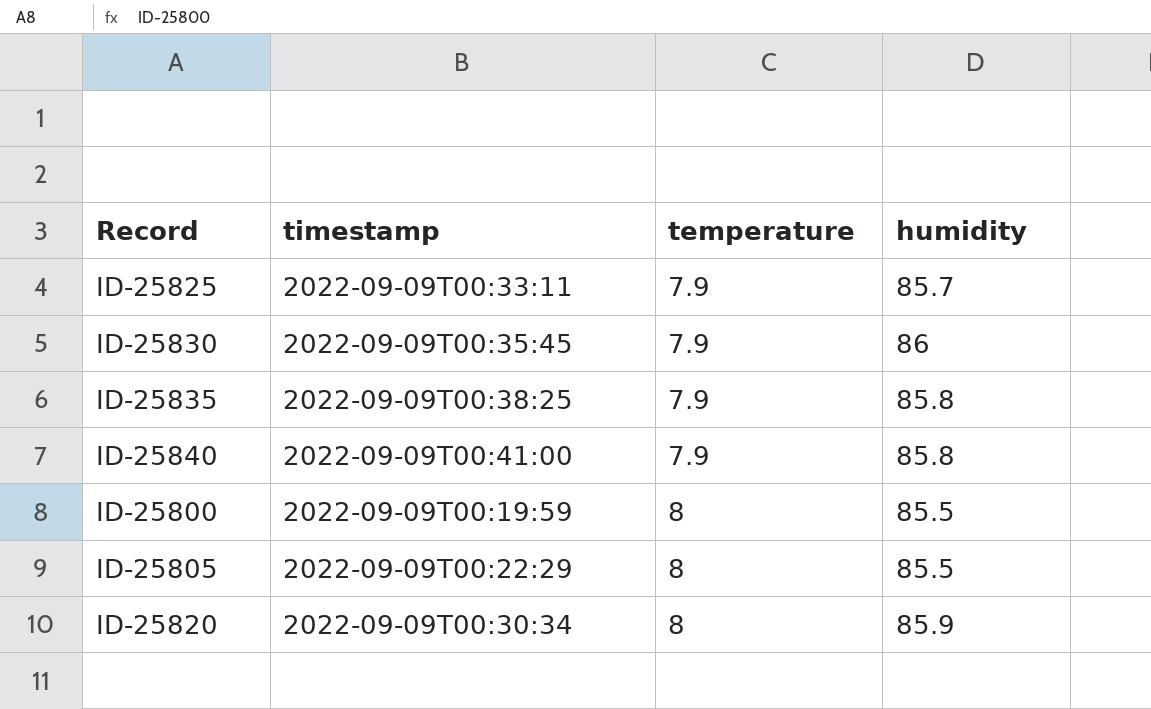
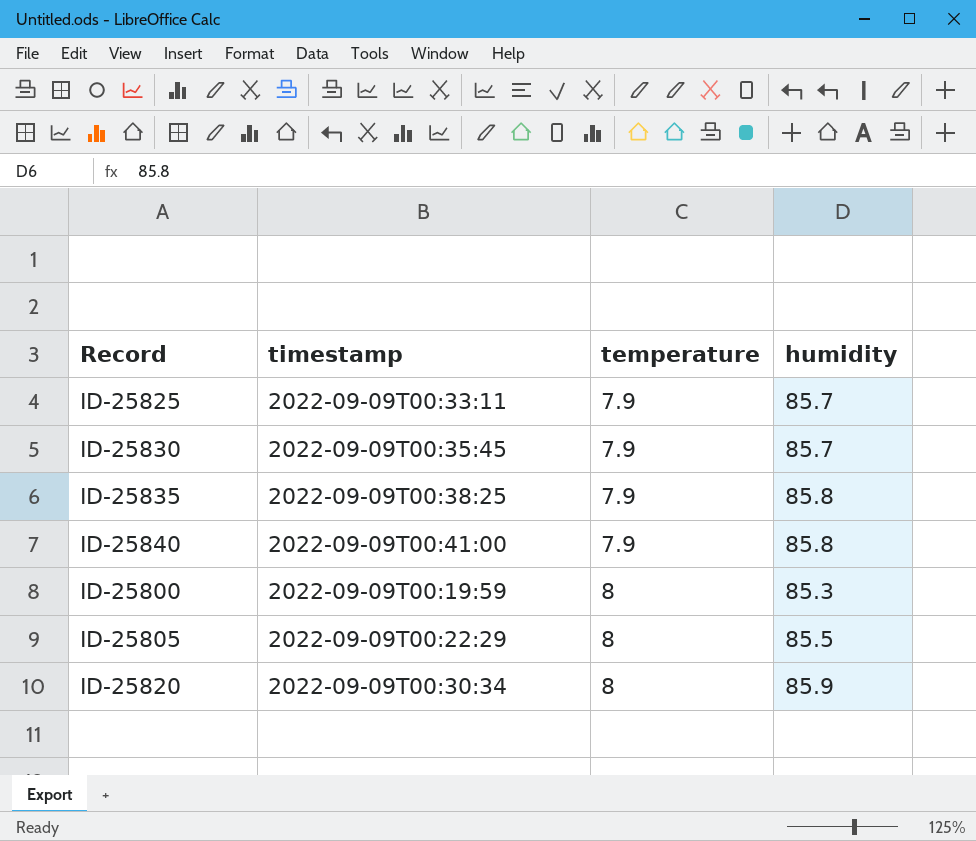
ID-25830 | humidity: 86 -> 85.7
ID-25800 | humidity: 85.5 -> 85.3

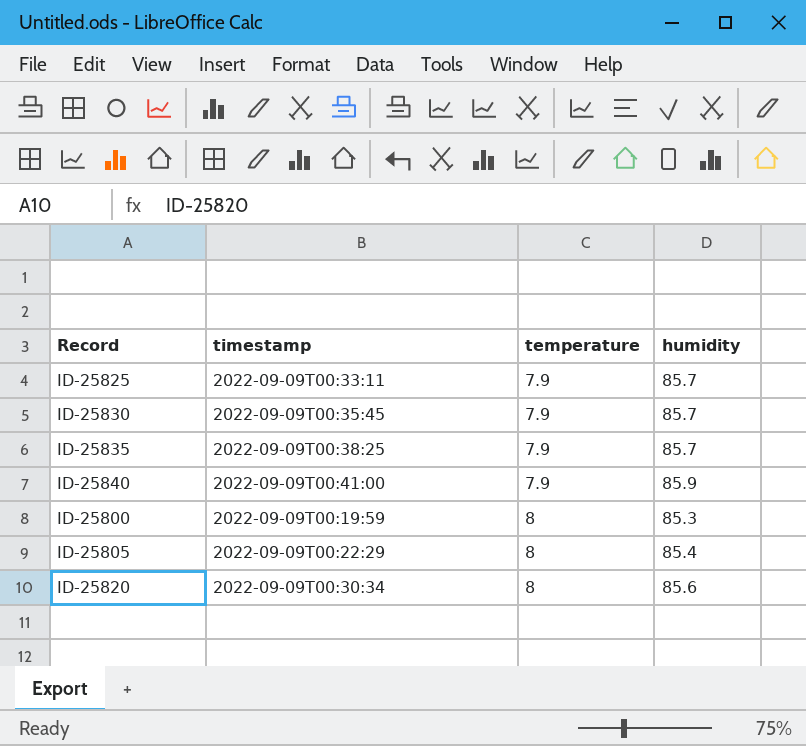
ID-25835 | humidity: 85.8 -> 85.7
ID-25840 | humidity: 85.8 -> 85.9
ID-25805 | humidity: 85.5 -> 85.4
ID-25820 | humidity: 85.9 -> 85.6

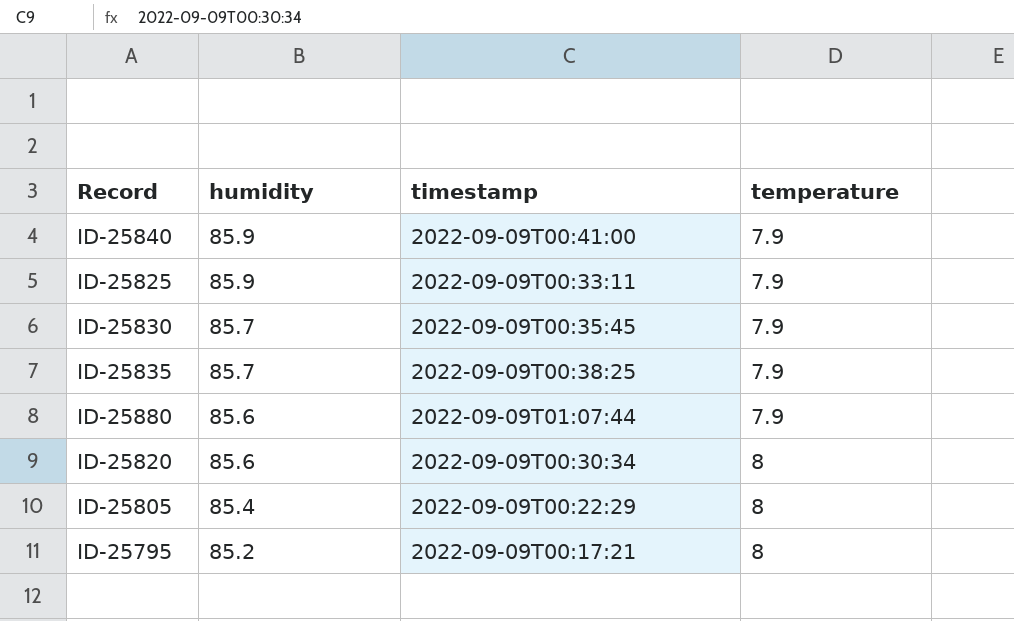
row order: temperature ascending -> humidity descending
column humidity | position: 4 -> 2
row ID-25800: 2022-09-09T00:19:59 | 8 | 85.3 -> none
ID-25825 | humidity: 85.7 -> 85.9
row ID-25880: none -> 85.6 | 2022-09-09T01:07:44 | 7.9
row ID-25795: none -> 85.2 | 2022-09-09T00:17:21 | 8

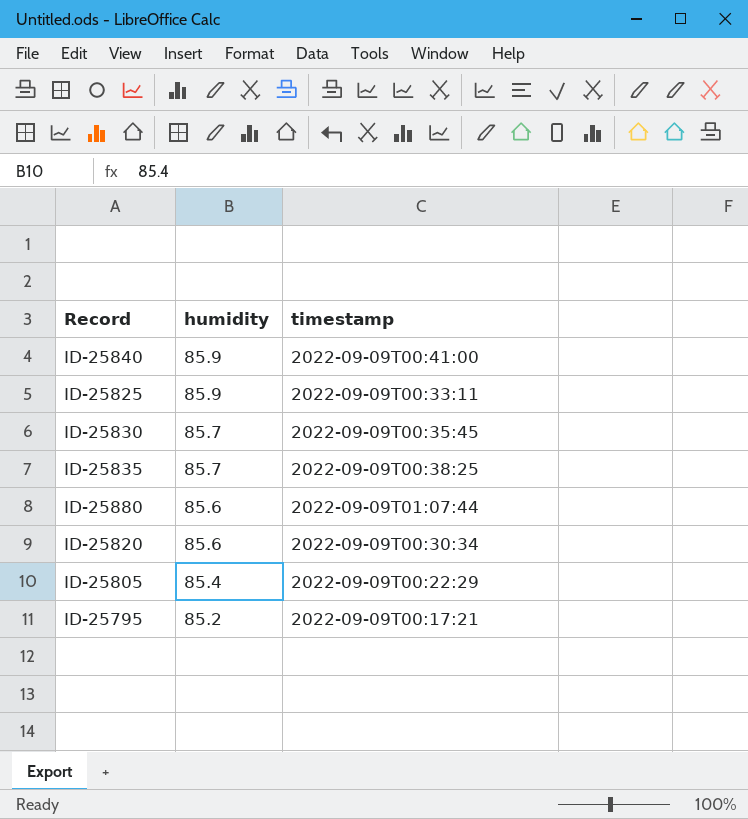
column temperature | position: 4 -> none

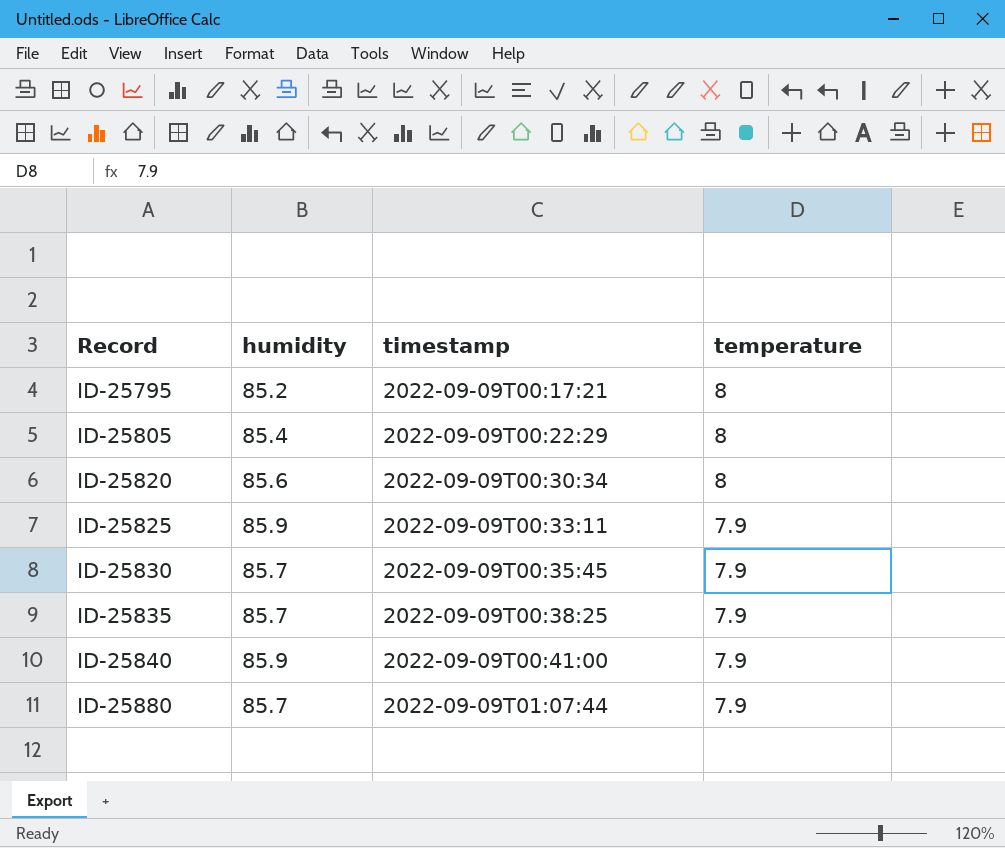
row order: humidity descending -> Record ascending
column temperature | position: none -> 4
ID-25880 | humidity: 85.6 -> 85.7

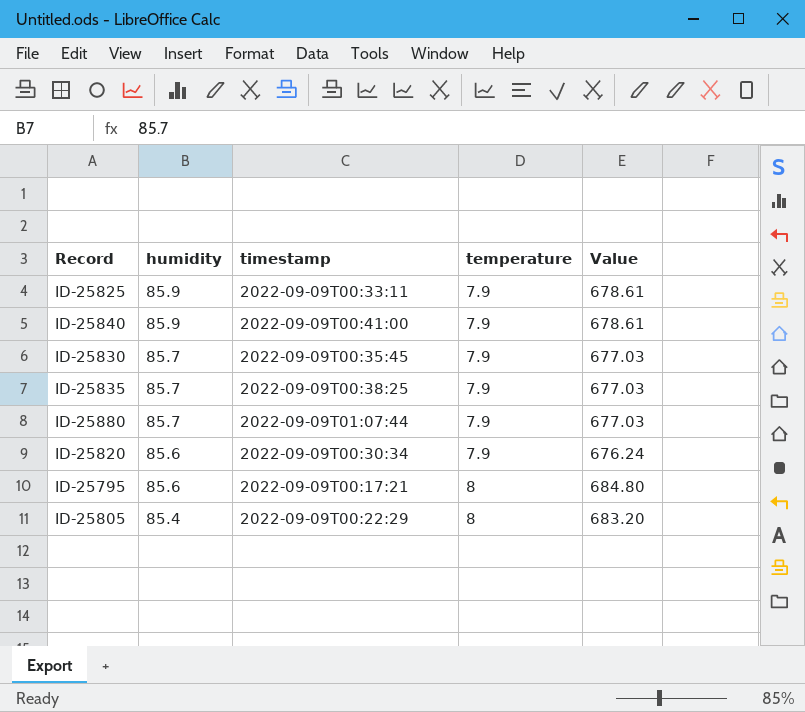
row order: Record ascending -> humidity descending
column Value | formula: none -> [humidity] * [temperature]
ID-25820 | temperature: 8 -> 7.9
ID-25795 | humidity: 85.2 -> 85.6

